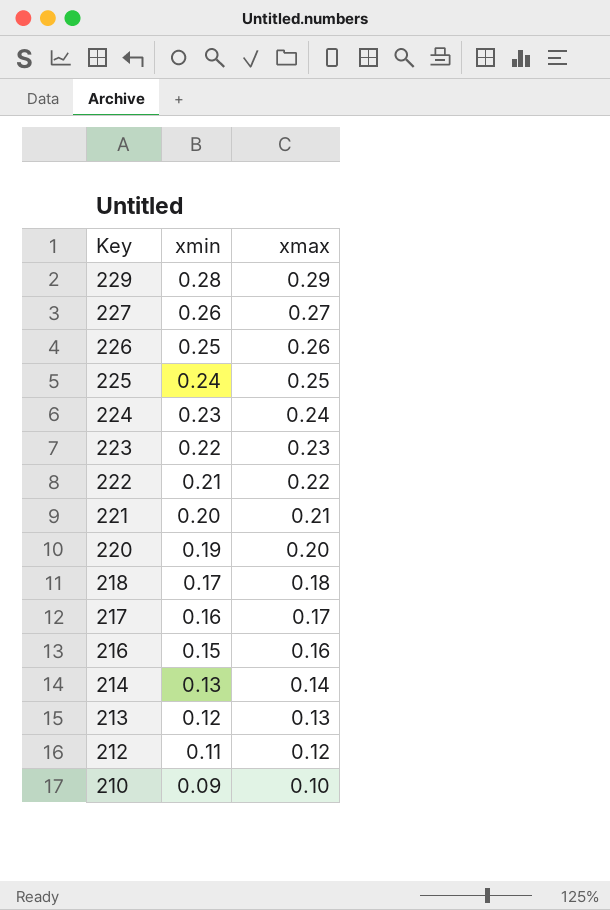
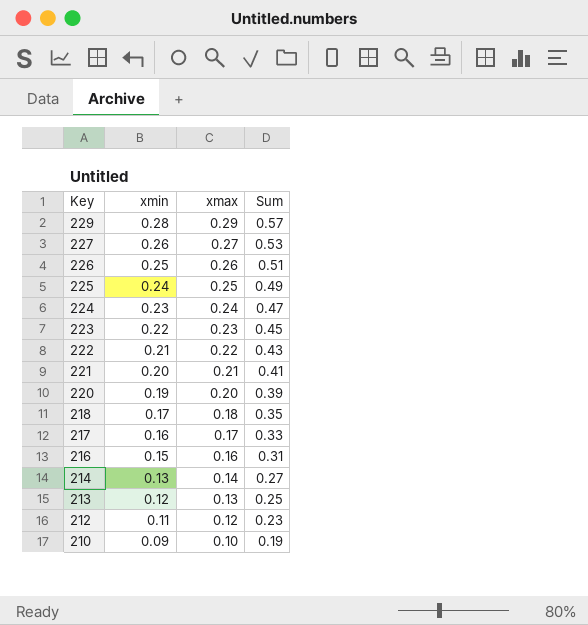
column Sum | formula: none -> [xmin] + [xmax]

